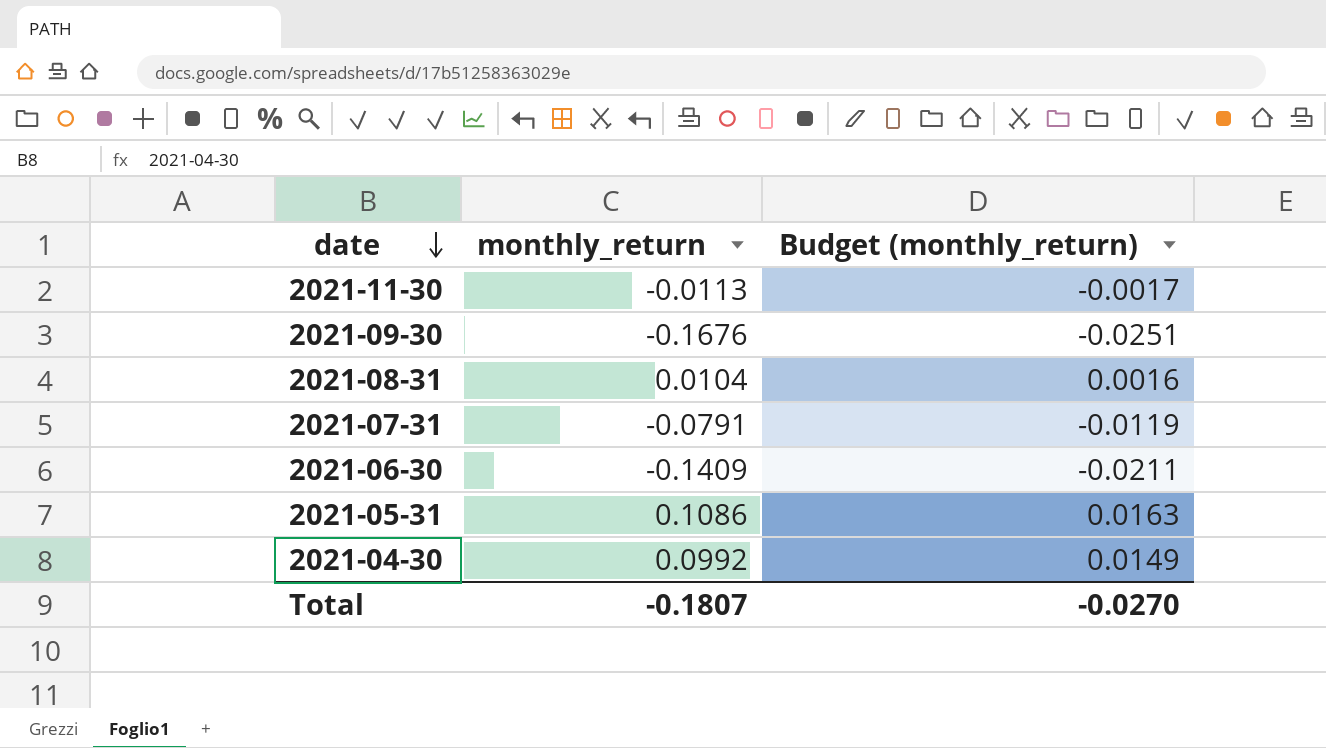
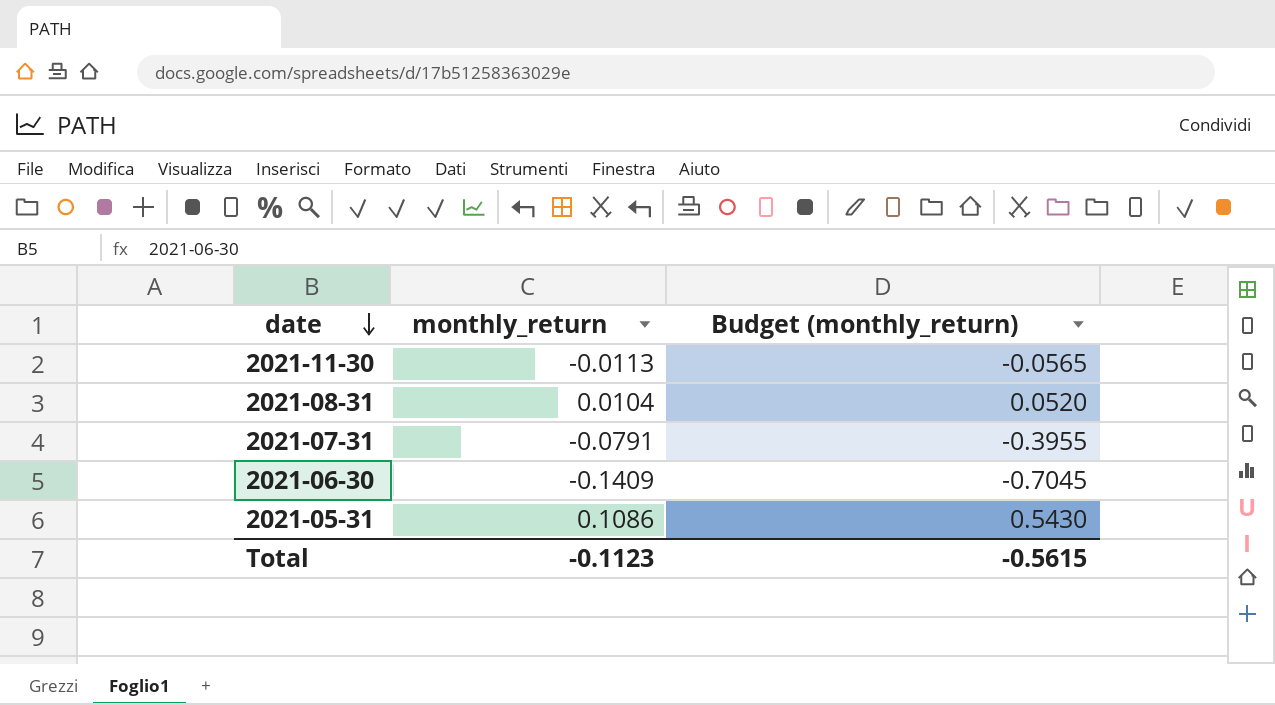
column Budget (monthly_return) | formula: [monthly_return] * 0.15 -> [monthly_return] * 5
row 2021-09-30: -0.1676 | -0.0251 -> none
row 2021-04-30: 0.0992 | 0.0149 -> none
Total | monthly_return: -0.1807 -> -0.1123
Total | Budget (monthly_return): -0.0270 -> -0.5615

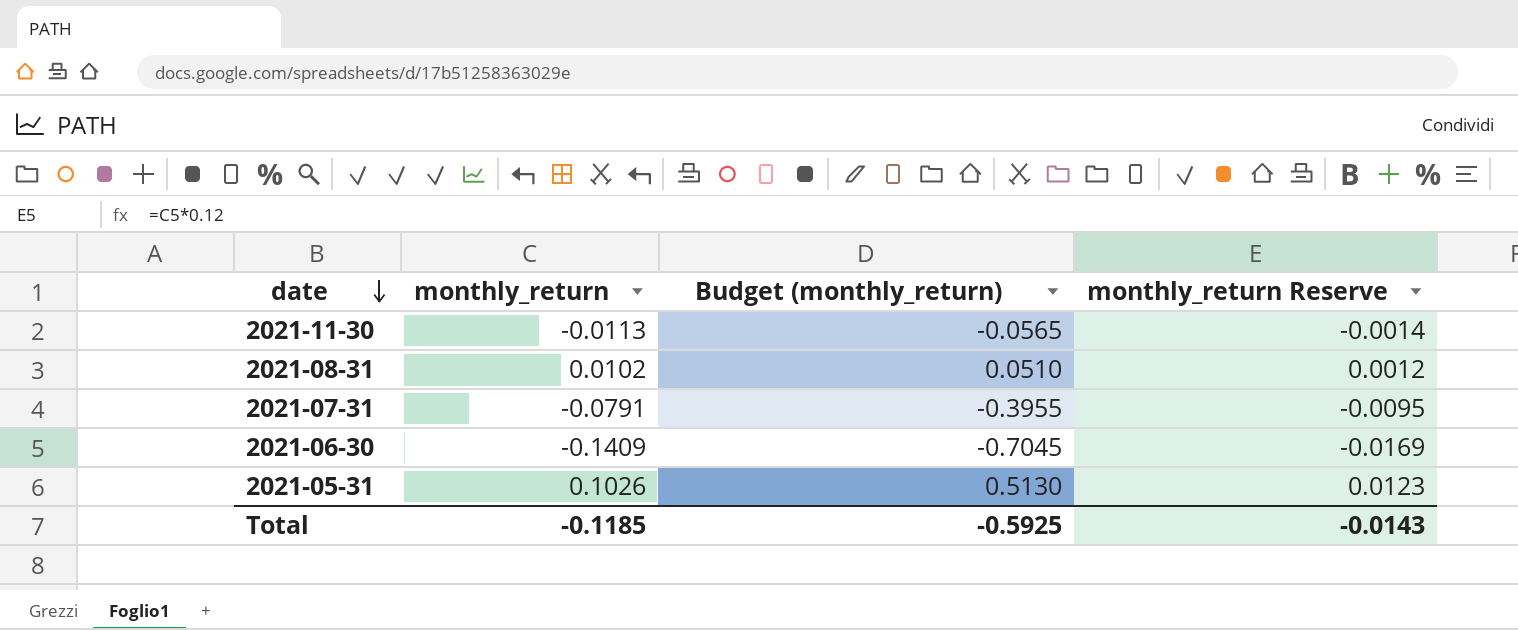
column monthly_return Reserve | formula: none -> [monthly_return] * 0.12
2021-08-31 | monthly_return: 0.0104 -> 0.0102
2021-08-31 | Budget (monthly_return): 0.0520 -> 0.0510
2021-05-31 | monthly_return: 0.1086 -> 0.1026
2021-05-31 | Budget (monthly_return): 0.5430 -> 0.5130
Total | monthly_return: -0.1123 -> -0.1185
Total | Budget (monthly_return): -0.5615 -> -0.5925

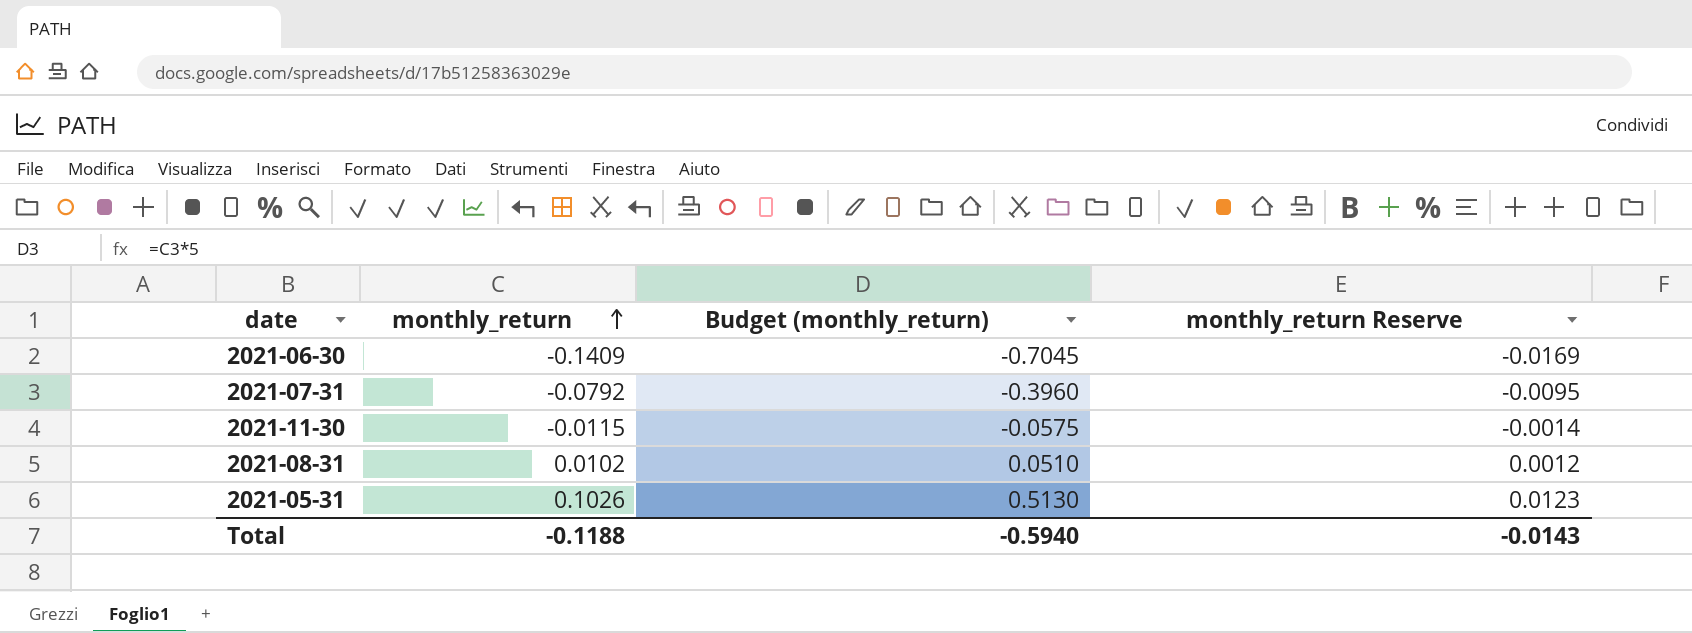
row order: date descending -> monthly_return ascending
2021-07-31 | monthly_return: -0.0791 -> -0.0792
2021-07-31 | Budget (monthly_return): -0.3955 -> -0.3960
2021-11-30 | monthly_return: -0.0113 -> -0.0115
2021-11-30 | Budget (monthly_return): -0.0565 -> -0.0575
Total | monthly_return: -0.1185 -> -0.1188
Total | Budget (monthly_return): -0.5925 -> -0.5940

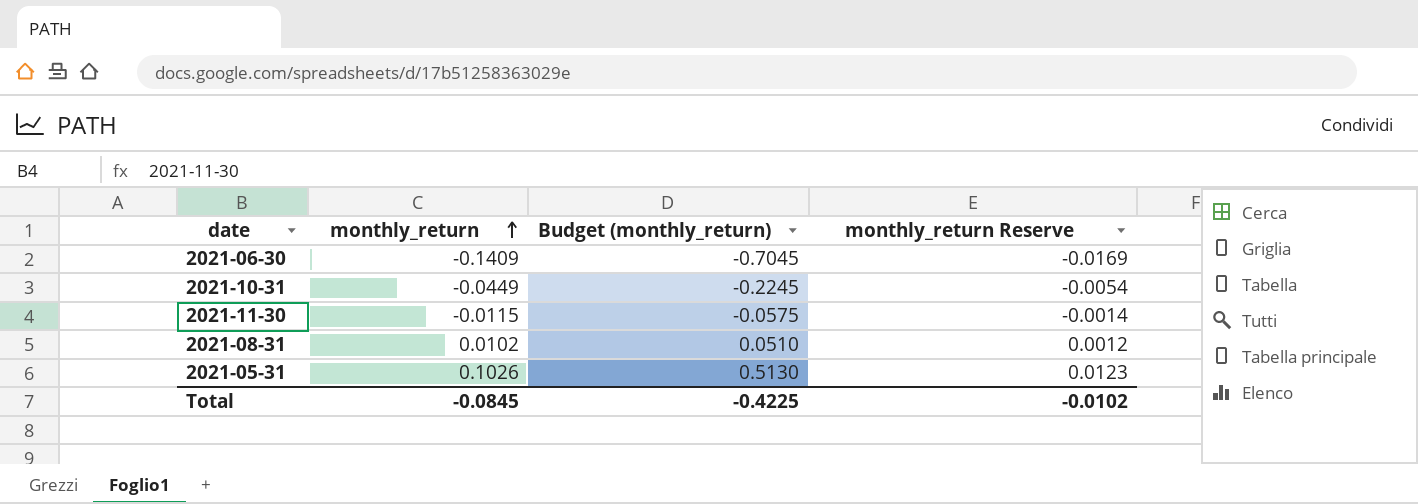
row 2021-07-31: -0.0792 | -0.3960 | -0.0095 -> none
row 2021-10-31: none -> -0.0449 | -0.2245 | -0.0054
Total | monthly_return: -0.1188 -> -0.0845
Total | Budget (monthly_return): -0.5940 -> -0.4225
Total | monthly_return Reserve: -0.0143 -> -0.0102

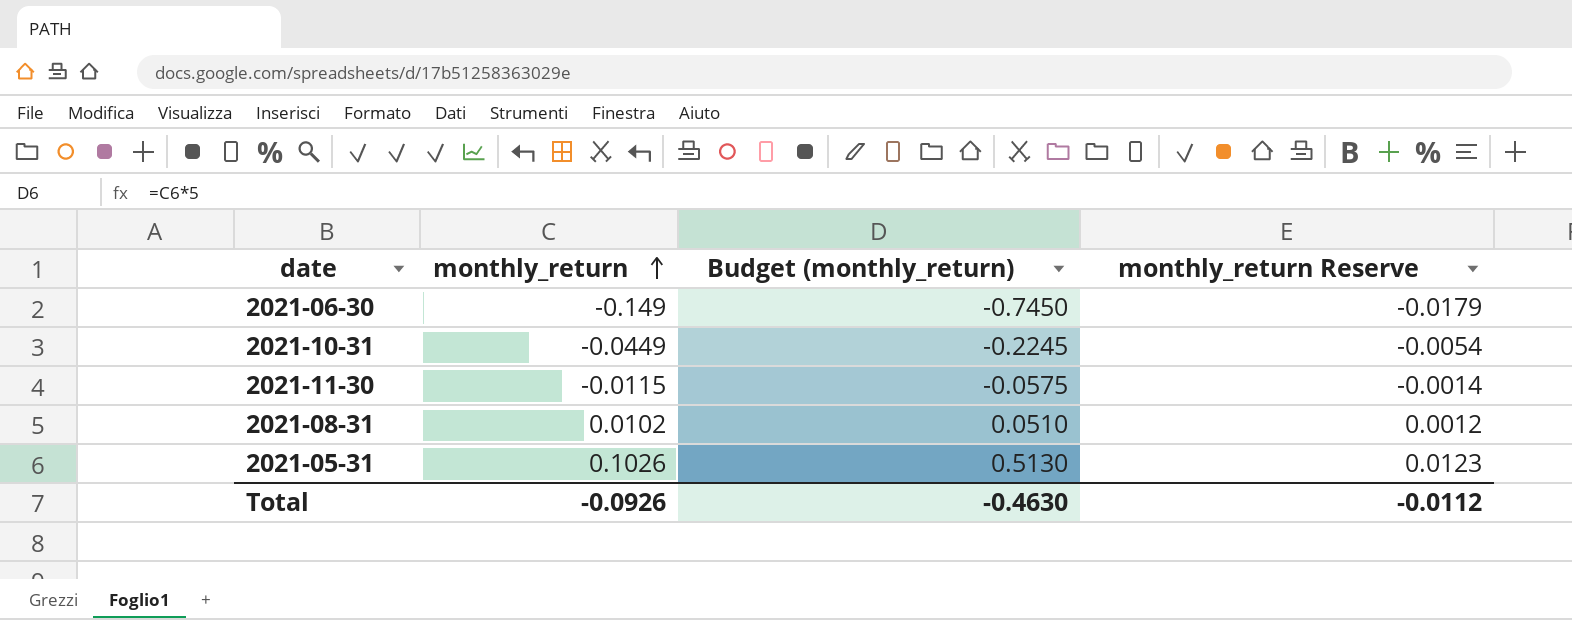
2021-06-30 | monthly_return: -0.1409 -> -0.149
2021-06-30 | Budget (monthly_return): -0.7045 -> -0.7450
2021-06-30 | monthly_return Reserve: -0.0169 -> -0.0179
Total | monthly_return: -0.0845 -> -0.0926
Total | Budget (monthly_return): -0.4225 -> -0.4630
Total | monthly_return Reserve: -0.0102 -> -0.0112

